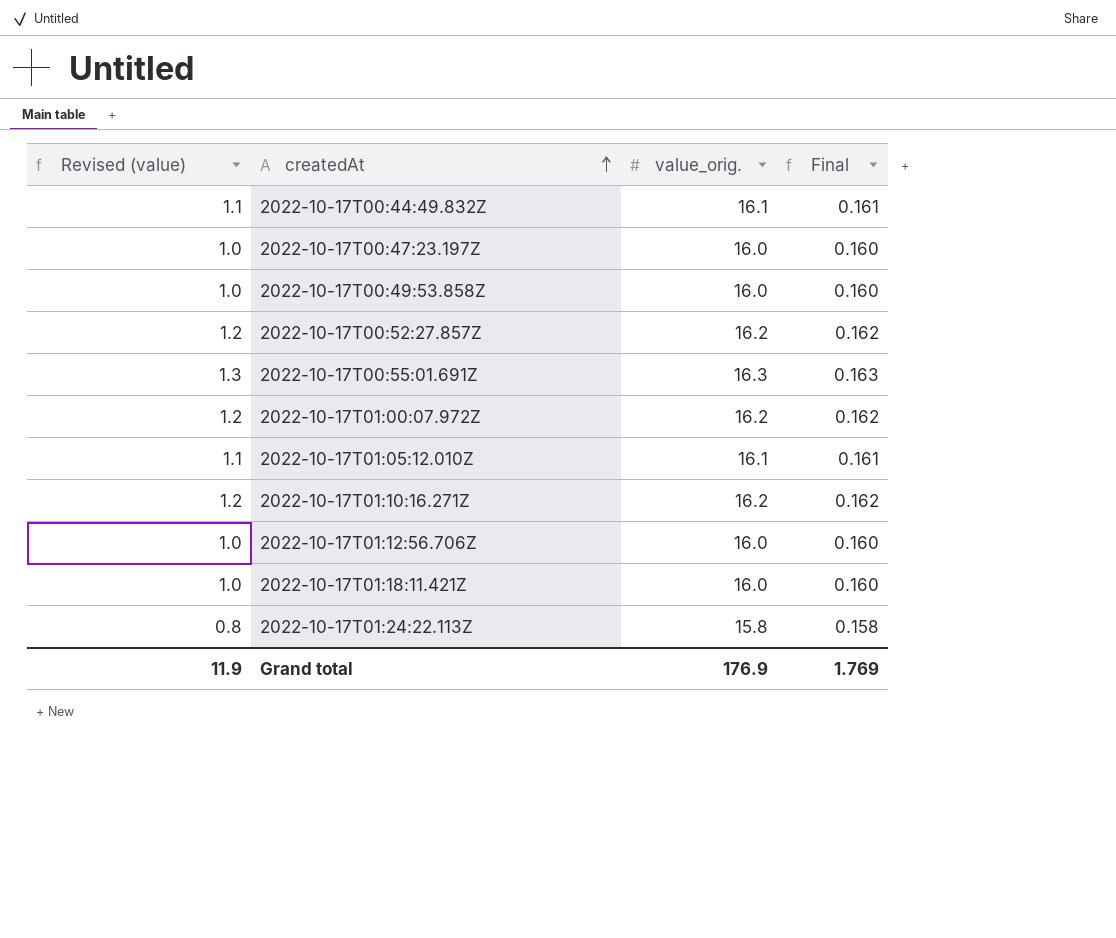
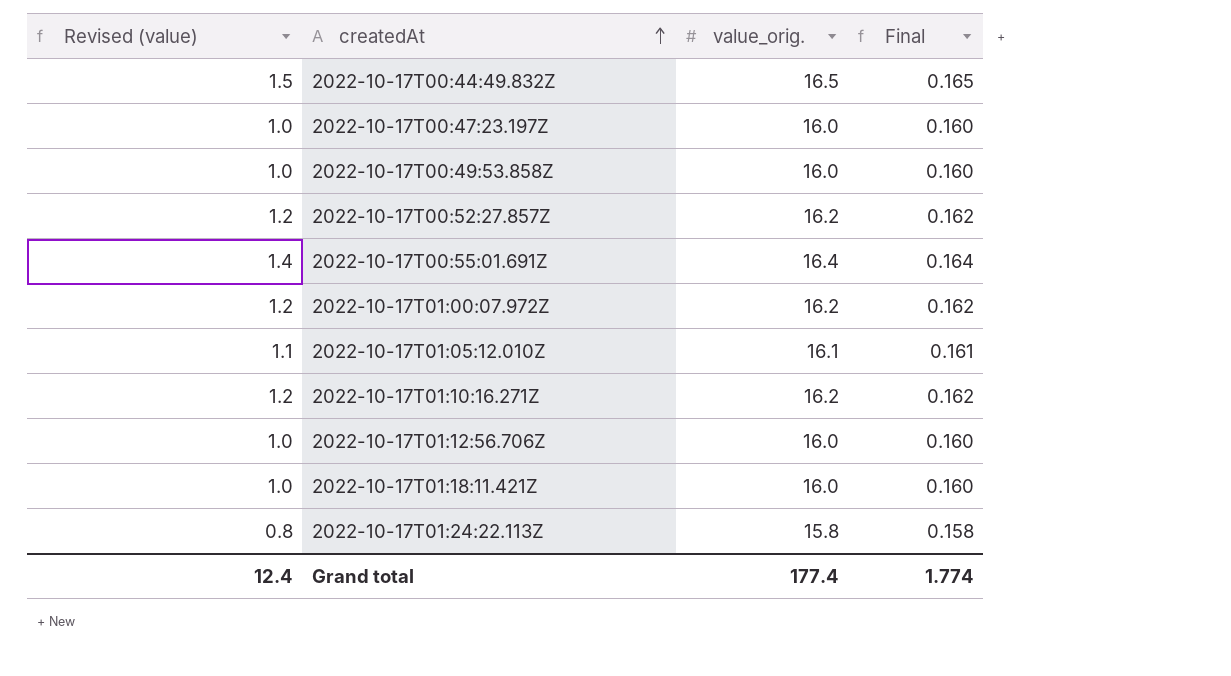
2022-10-17T00:44:49.832Z | Revised (value): 1.1 -> 1.5
2022-10-17T00:44:49.832Z | value_orig.: 16.1 -> 16.5
2022-10-17T00:44:49.832Z | Final: 0.161 -> 0.165
2022-10-17T00:55:01.691Z | Revised (value): 1.3 -> 1.4
2022-10-17T00:55:01.691Z | value_orig.: 16.3 -> 16.4
2022-10-17T00:55:01.691Z | Final: 0.163 -> 0.164
Grand total | Revised (value): 11.9 -> 12.4
Grand total | value_orig.: 176.9 -> 177.4
Grand total | Final: 1.769 -> 1.774

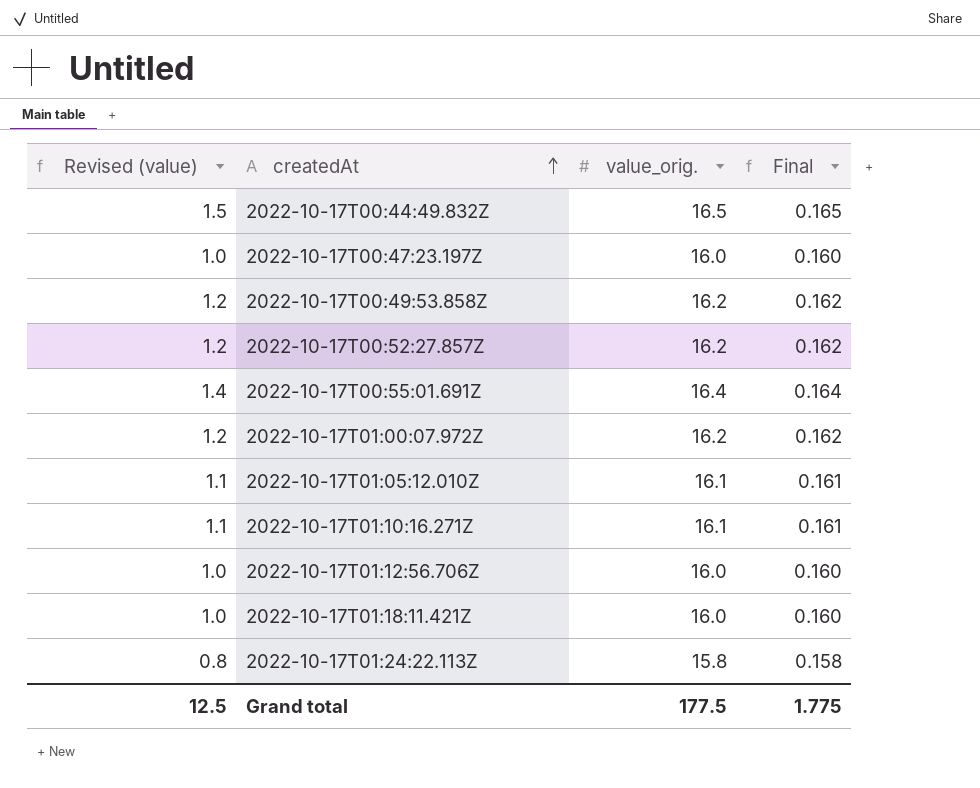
2022-10-17T00:49:53.858Z | Revised (value): 1.0 -> 1.2
2022-10-17T00:49:53.858Z | value_orig.: 16.0 -> 16.2
2022-10-17T00:49:53.858Z | Final: 0.160 -> 0.162
2022-10-17T01:10:16.271Z | Revised (value): 1.2 -> 1.1
2022-10-17T01:10:16.271Z | value_orig.: 16.2 -> 16.1
2022-10-17T01:10:16.271Z | Final: 0.162 -> 0.161
Grand total | Revised (value): 12.4 -> 12.5
Grand total | value_orig.: 177.4 -> 177.5
Grand total | Final: 1.774 -> 1.775

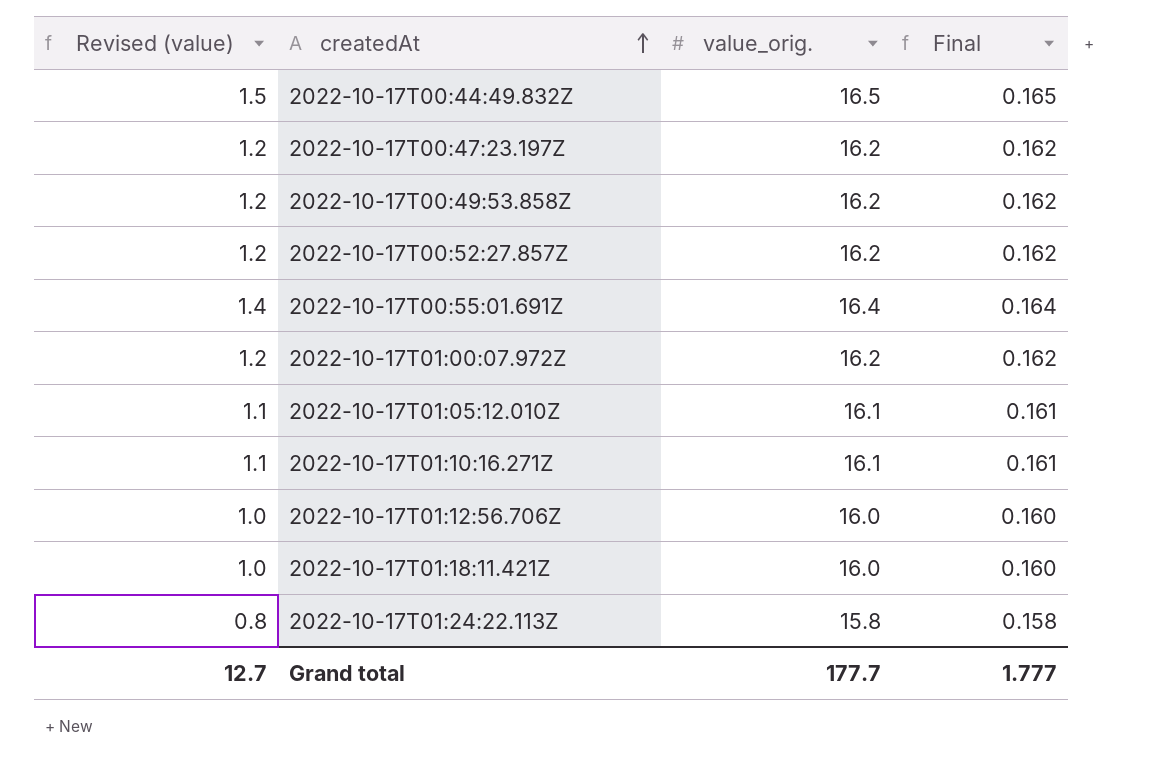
2022-10-17T00:47:23.197Z | Revised (value): 1.0 -> 1.2
2022-10-17T00:47:23.197Z | value_orig.: 16.0 -> 16.2
2022-10-17T00:47:23.197Z | Final: 0.160 -> 0.162
Grand total | Revised (value): 12.5 -> 12.7
Grand total | value_orig.: 177.5 -> 177.7
Grand total | Final: 1.775 -> 1.777

